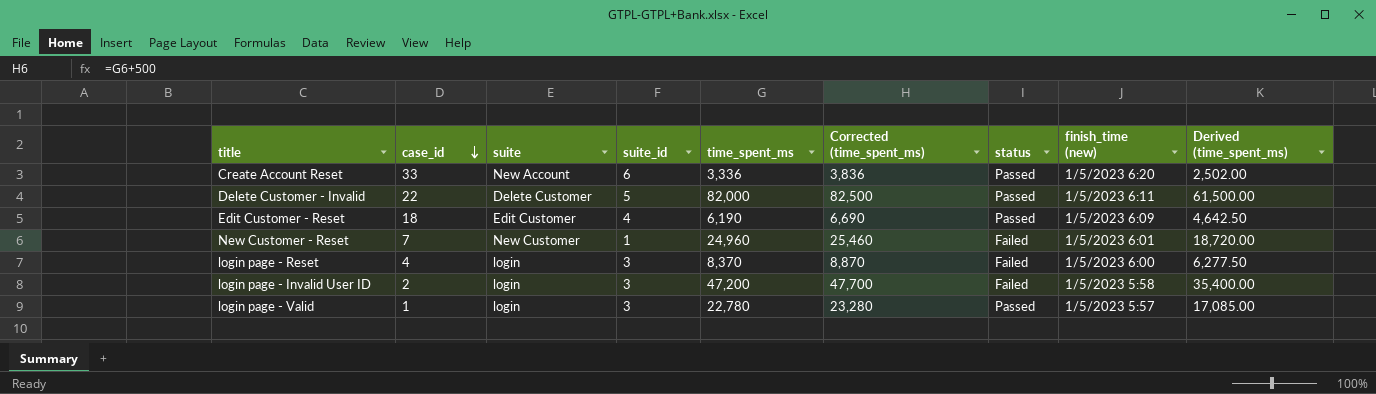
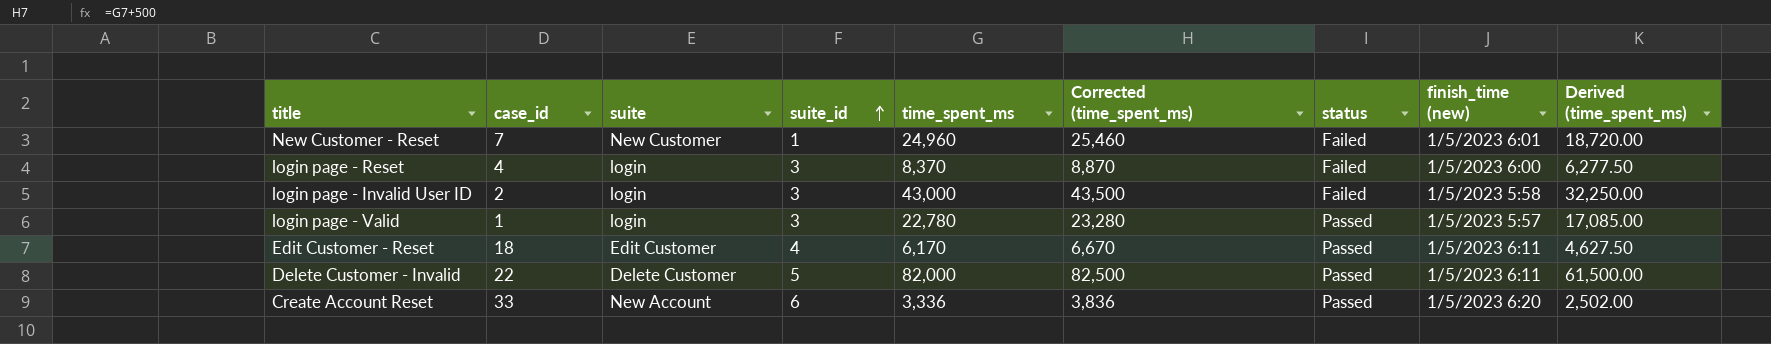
row order: case_id descending -> suite_id ascending
login page - Invalid User ID | time_spent_ms: 47,200 -> 43,000
login page - Invalid User ID | Corrected (time_spent_ms): 47,700 -> 43,500
login page - Invalid User ID | Derived (time_spent_ms): 35,400.00 -> 32,250.00
Edit Customer - Reset | time_spent_ms: 6,190 -> 6,170
Edit Customer - Reset | Corrected (time_spent_ms): 6,690 -> 6,670
Edit Customer - Reset | finish_time (new): 1/5/2023 6:09 -> 1/5/2023 6:11
Edit Customer - Reset | Derived (time_spent_ms): 4,642.50 -> 4,627.50

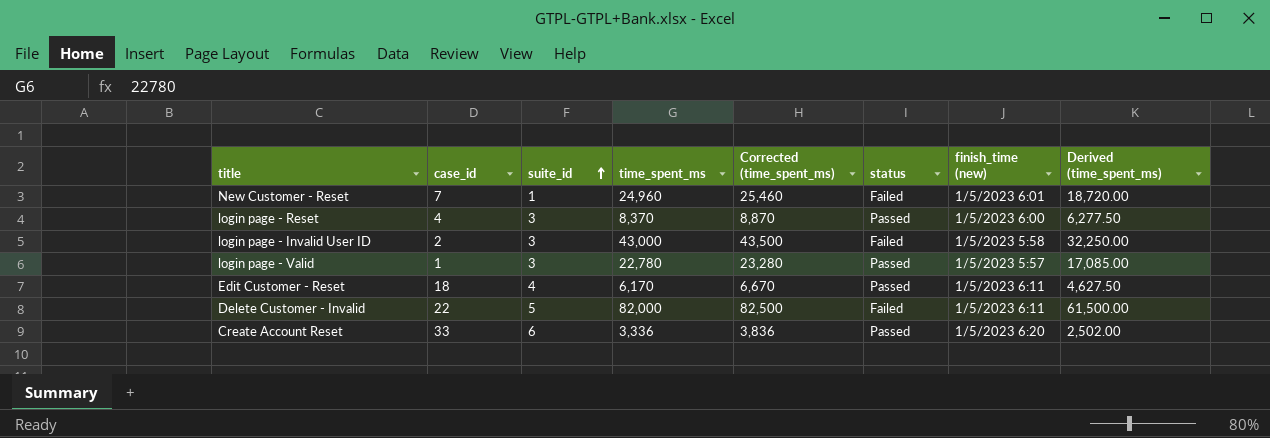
column suite | position: 3 -> none
login page - Reset | status: Failed -> Passed
Delete Customer - Invalid | status: Passed -> Failed

